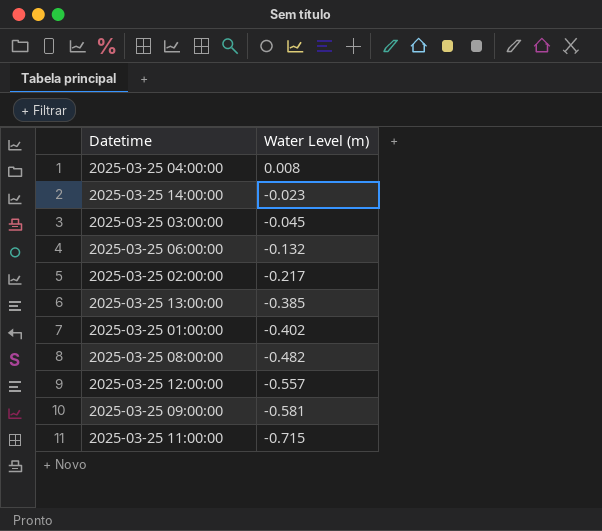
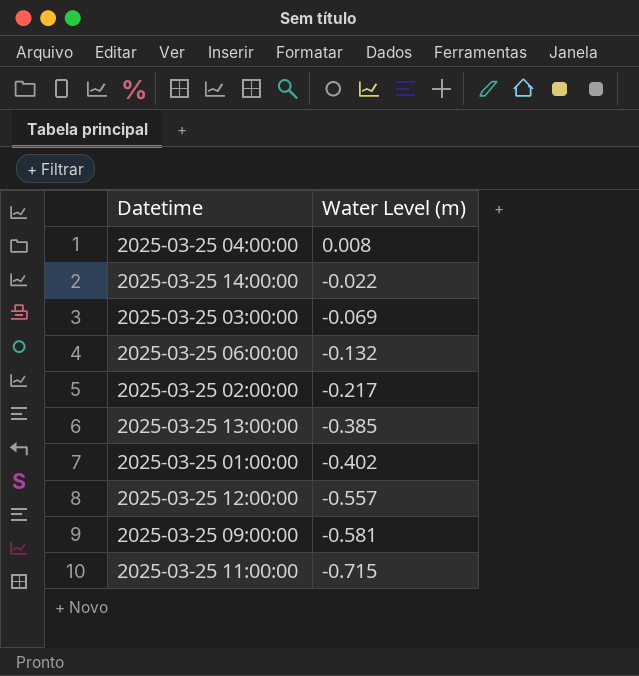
row 2025-03-25 08:00:00: -0.482 -> none
2025-03-25 14:00:00 | Water Level (m): -0.023 -> -0.022
2025-03-25 03:00:00 | Water Level (m): -0.045 -> -0.069

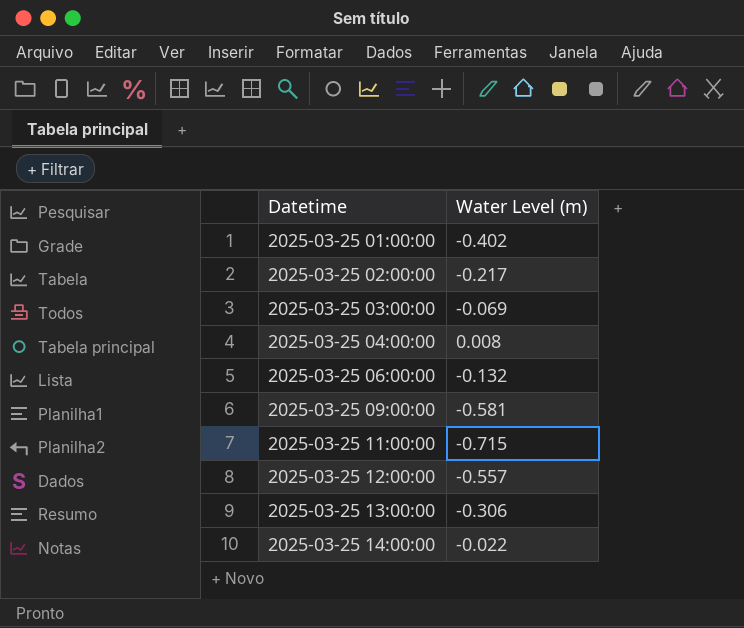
row order: Water Level (m) descending -> Datetime ascending
2025-03-25 13:00:00 | Water Level (m): -0.385 -> -0.306

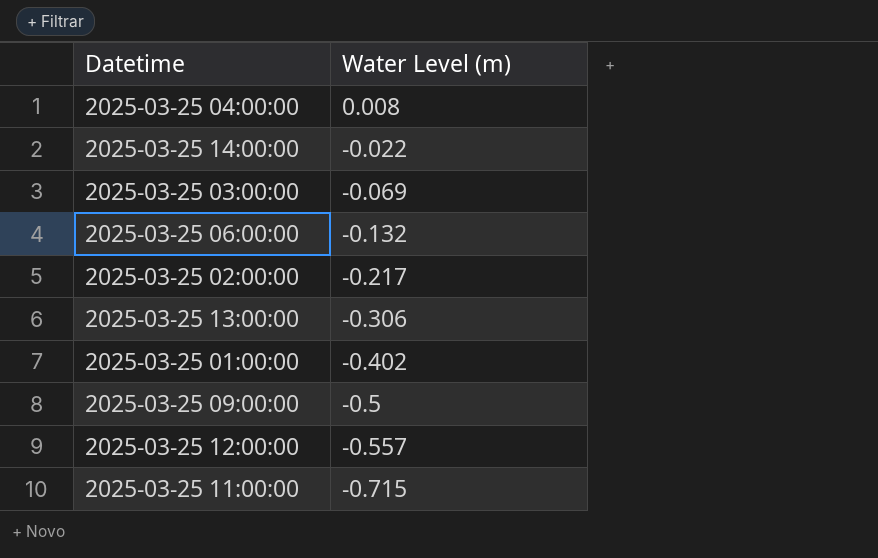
row order: Datetime ascending -> Water Level (m) descending
2025-03-25 09:00:00 | Water Level (m): -0.581 -> -0.5

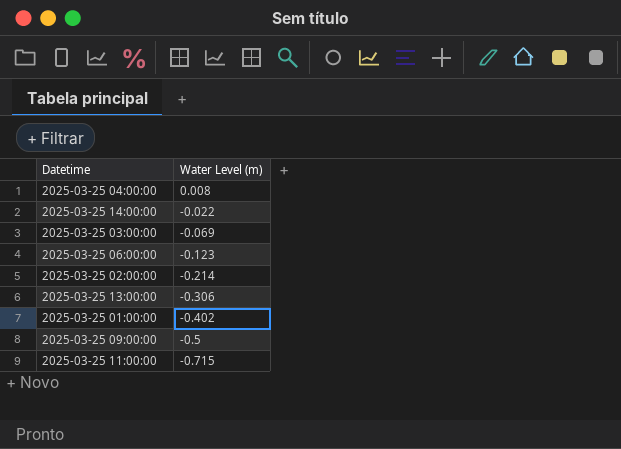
row 2025-03-25 12:00:00: -0.557 -> none
2025-03-25 06:00:00 | Water Level (m): -0.132 -> -0.123
2025-03-25 02:00:00 | Water Level (m): -0.217 -> -0.214

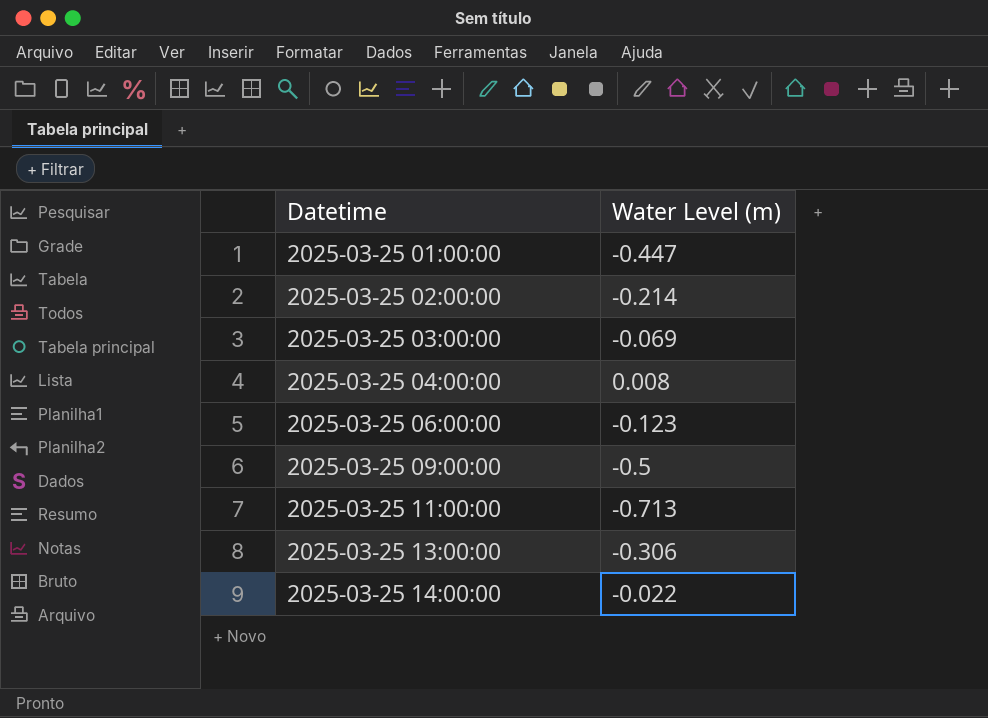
row order: Water Level (m) descending -> Datetime ascending
2025-03-25 01:00:00 | Water Level (m): -0.402 -> -0.447
2025-03-25 11:00:00 | Water Level (m): -0.715 -> -0.713

